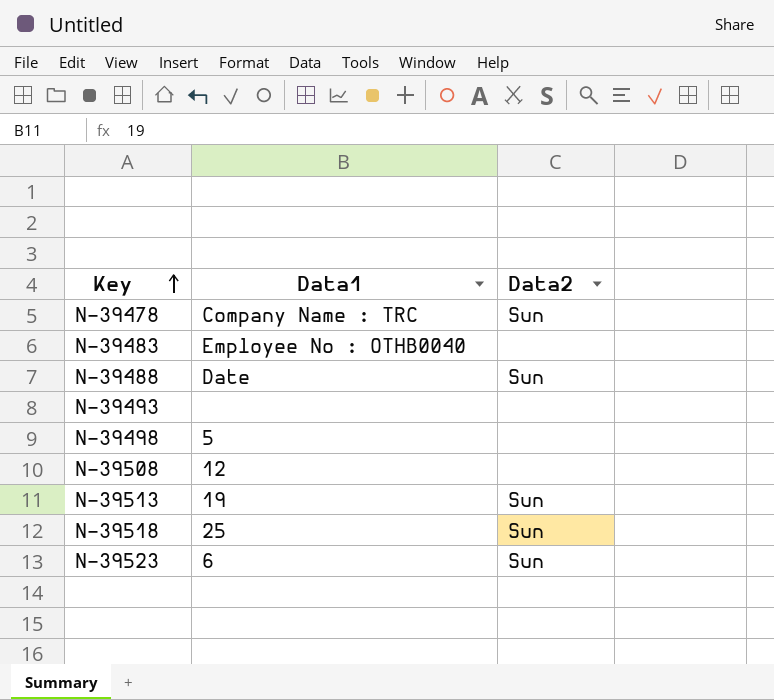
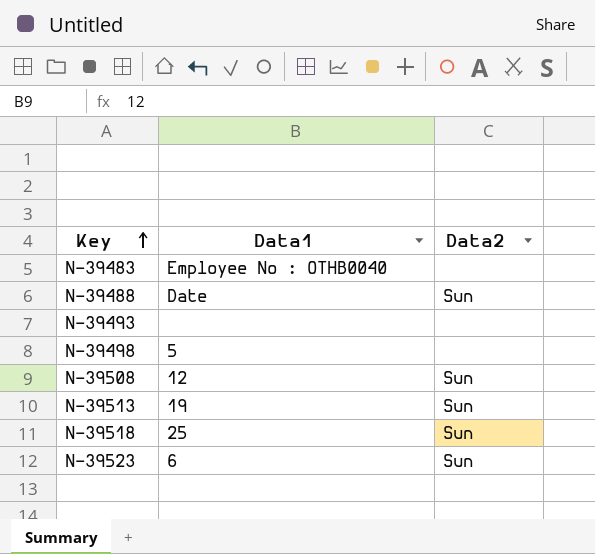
row N-39478: Company Name : TRC | Sun -> none
N-39508 | Data2: none -> Sun

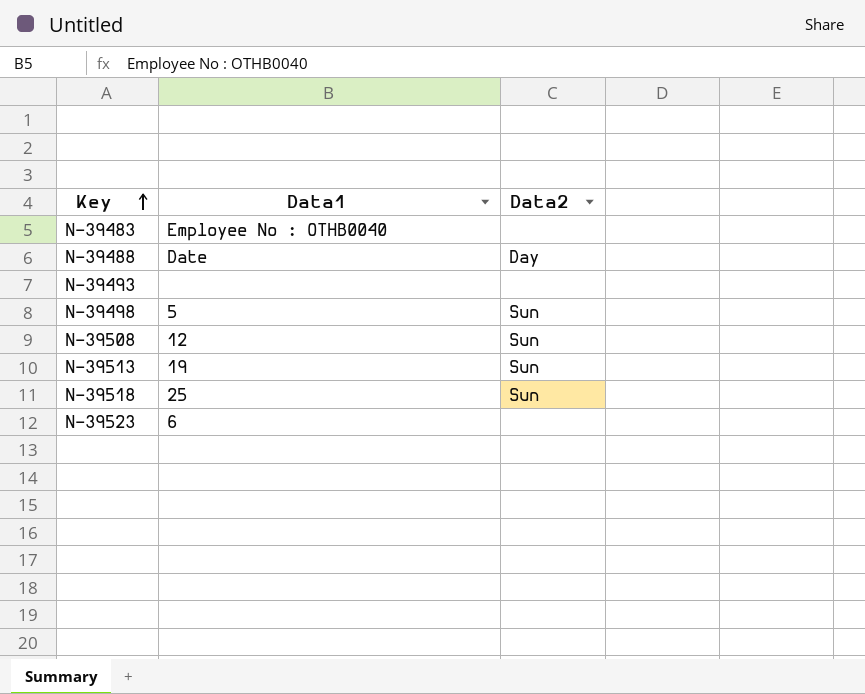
N-39488 | Data2: Sun -> Day
N-39498 | Data2: none -> Sun
N-39523 | Data2: Sun -> none

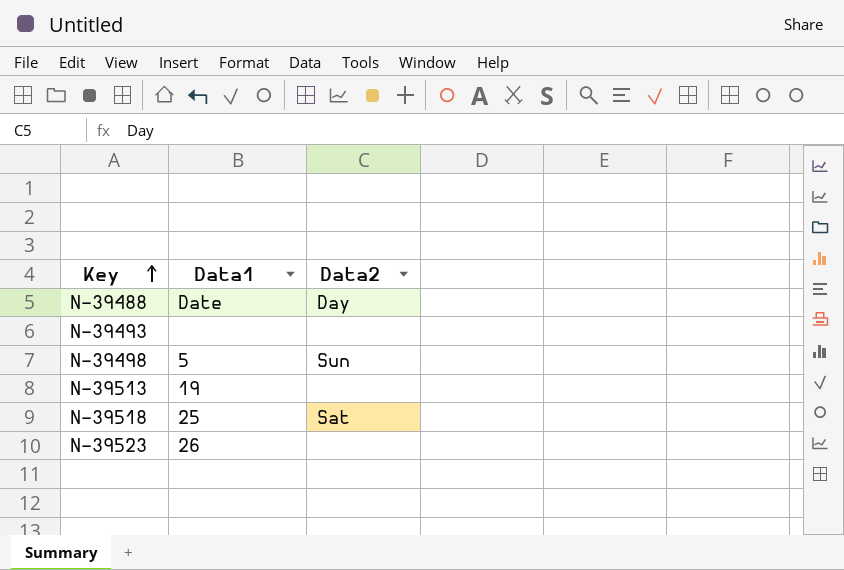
row N-39483: Employee No : OTHB0040 | none -> none
row N-39508: 12 | Sun -> none
N-39513 | Data2: Sun -> none
N-39518 | Data2: Sun -> Sat
N-39523 | Data1: 6 -> 26

